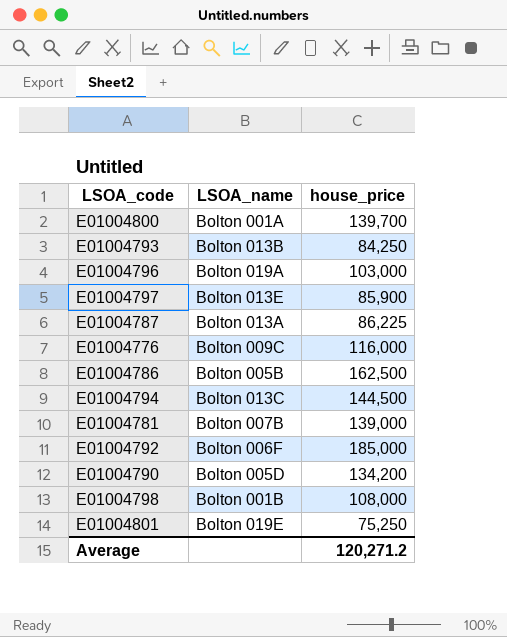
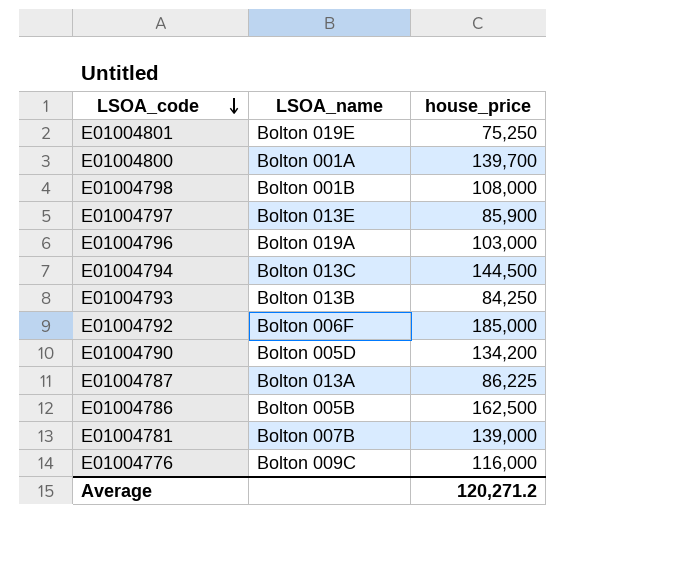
row order: none -> LSOA_code descending

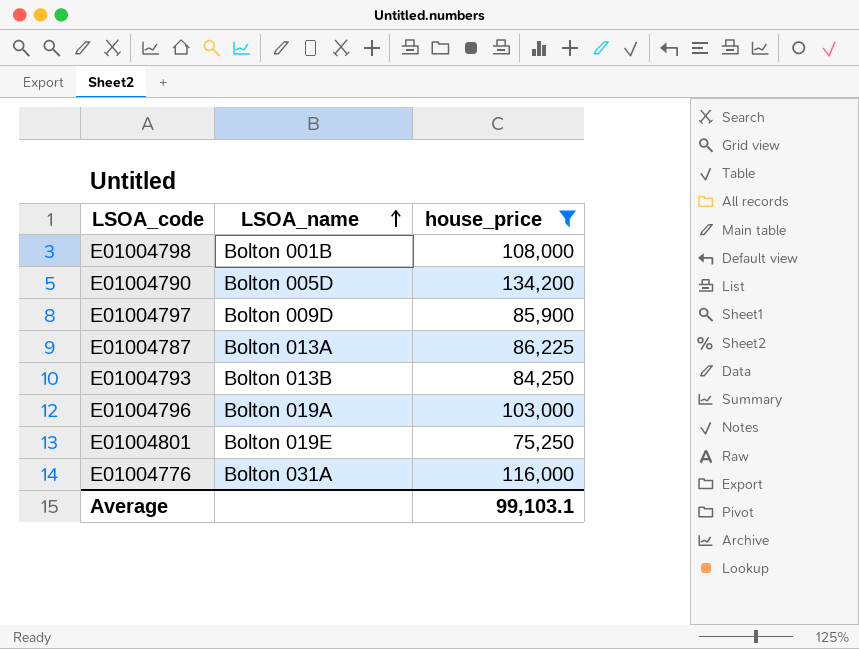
filter: none -> house_price <= 134,200
row order: LSOA_code descending -> LSOA_name ascending
E01004797 | LSOA_name: Bolton 013E -> Bolton 009D
E01004776 | LSOA_name: Bolton 009C -> Bolton 031A
Average | house_price: 120,271.2 -> 99,103.1

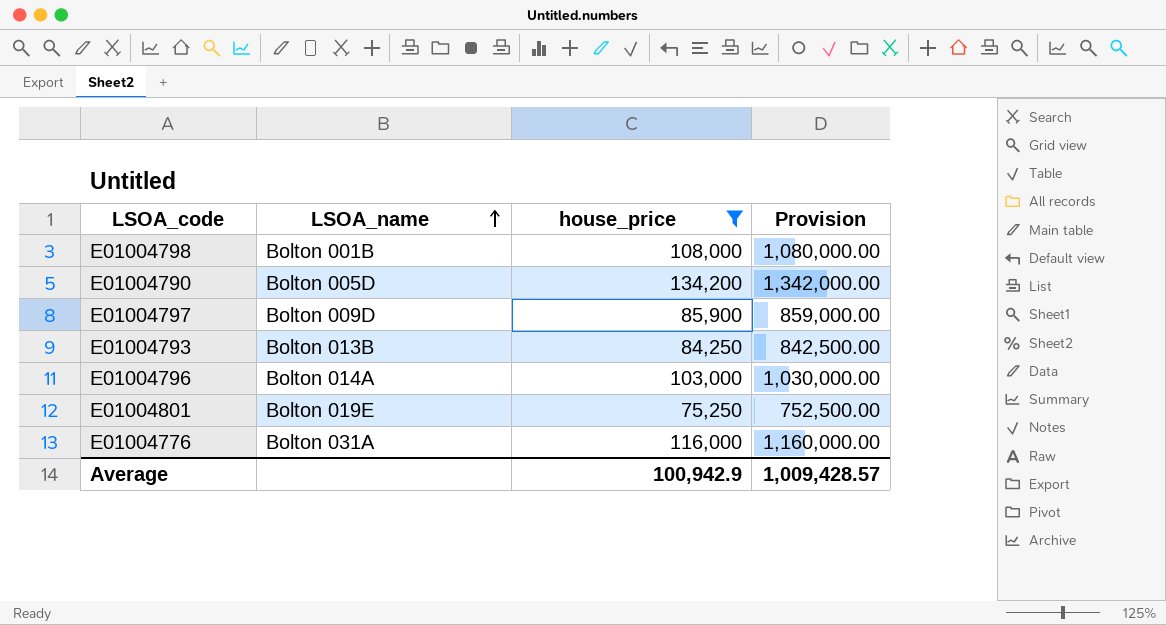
column Provision | formula: none -> [house_price] * 10
row E01004787: Bolton 013A | 86,225 -> none
E01004796 | LSOA_name: Bolton 019A -> Bolton 014A
Average | house_price: 99,103.1 -> 100,942.9

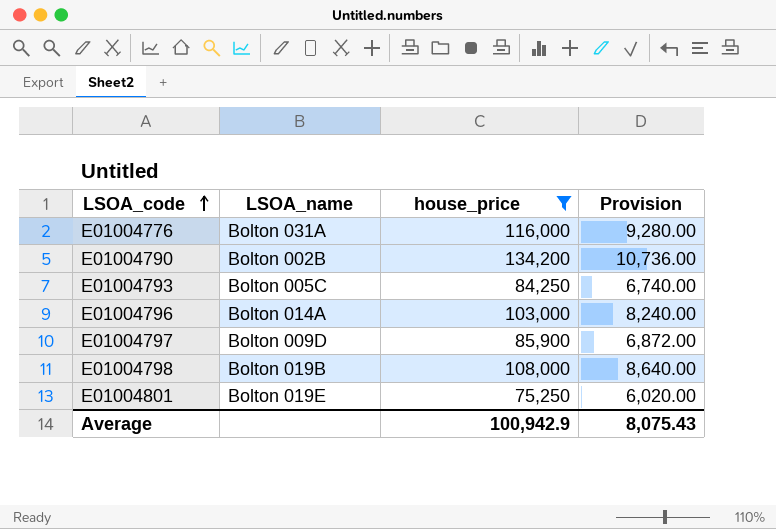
row order: LSOA_name ascending -> LSOA_code ascending
column Provision | formula: [house_price] * 10 -> [house_price] * 0.08
E01004790 | LSOA_name: Bolton 005D -> Bolton 002B
E01004793 | LSOA_name: Bolton 013B -> Bolton 005C
E01004798 | LSOA_name: Bolton 001B -> Bolton 019B
Average | Provision: 1,009,428.57 -> 8,075.43

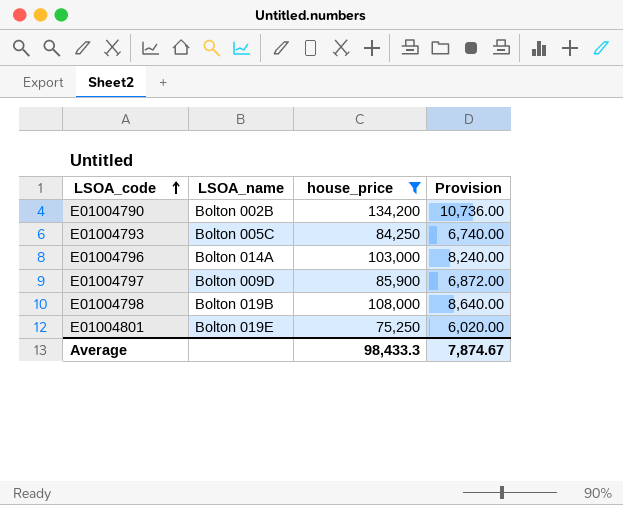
row E01004776: Bolton 031A | 116,000 | 9,280.00 -> none
Average | house_price: 100,942.9 -> 98,433.3
Average | Provision: 8,075.43 -> 7,874.67

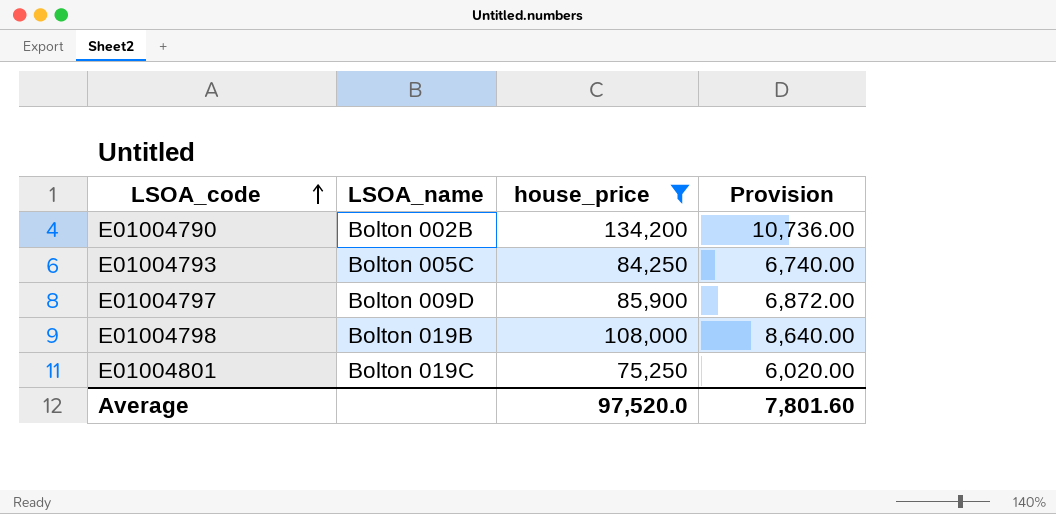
row E01004796: Bolton 014A | 103,000 | 8,240.00 -> none
E01004801 | LSOA_name: Bolton 019E -> Bolton 019C
Average | house_price: 98,433.3 -> 97,520.0
Average | Provision: 7,874.67 -> 7,801.60

